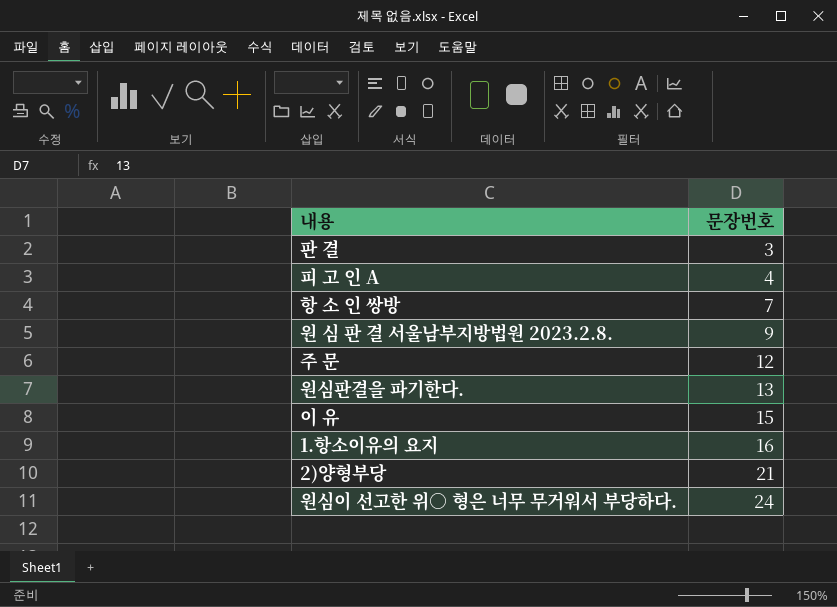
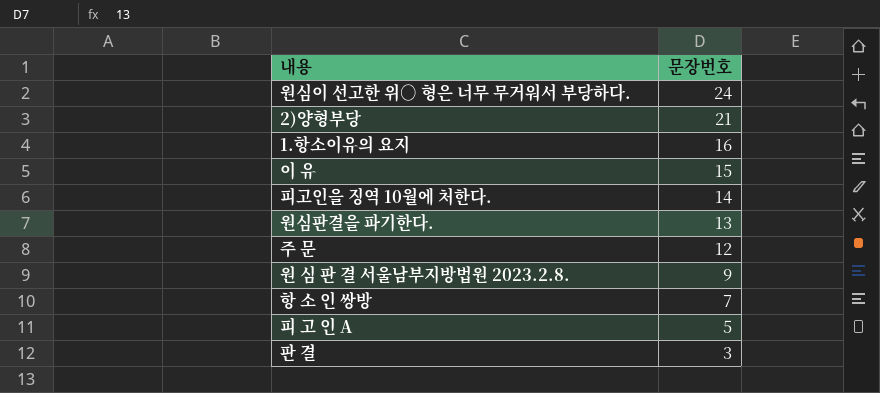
row order: 문장번호 ascending -> 문장번호 descending
row 피고인을 징역 10월에 처한다.: none -> 14
피 고 인 A | 문장번호: 4 -> 5

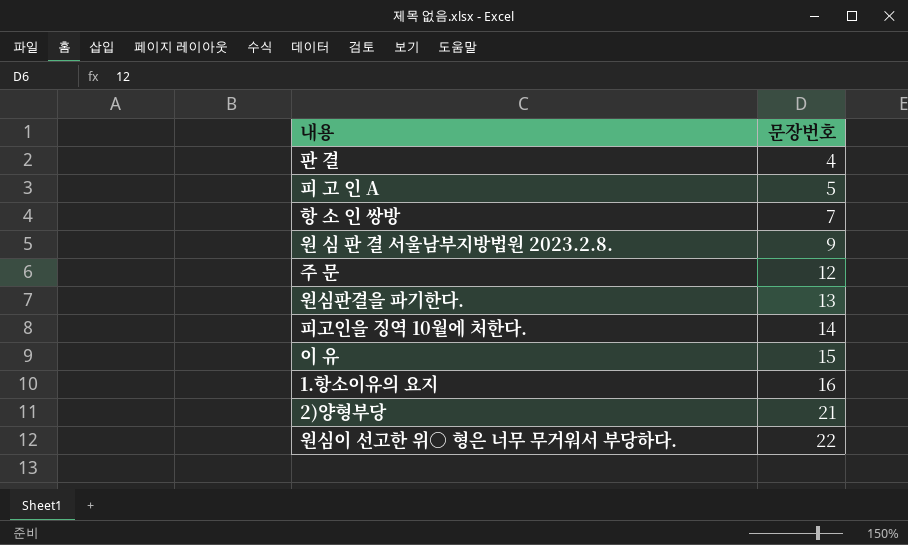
row order: 문장번호 descending -> 문장번호 ascending
판 결 | 문장번호: 3 -> 4
원심이 선고한 위○ 형은 너무 무거워서 부당하다. | 문장번호: 24 -> 22

